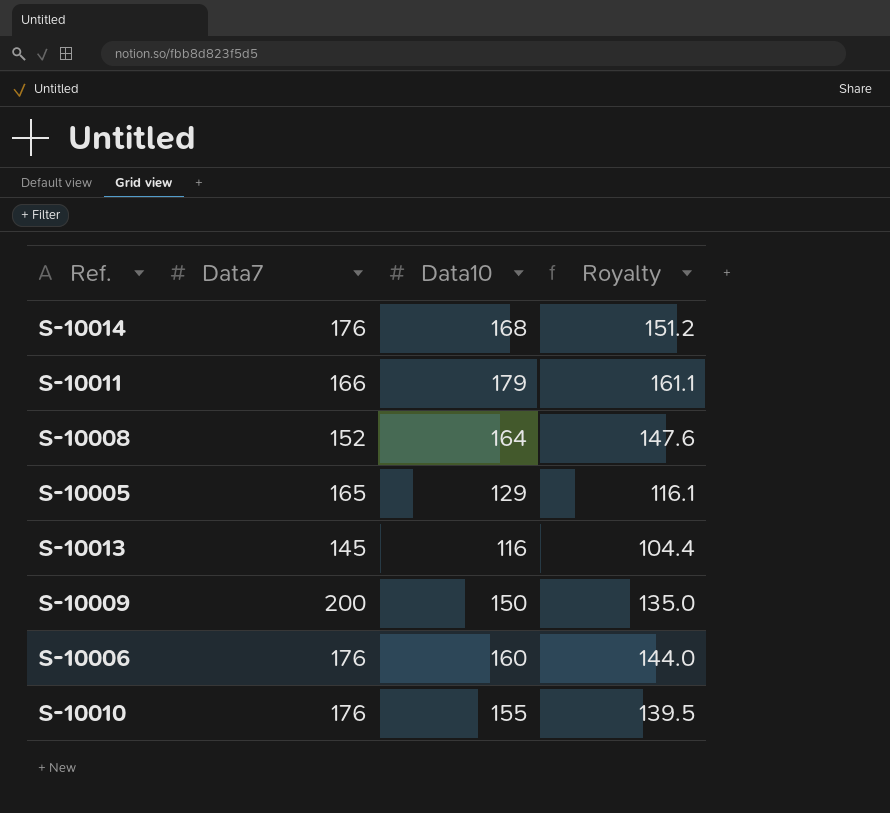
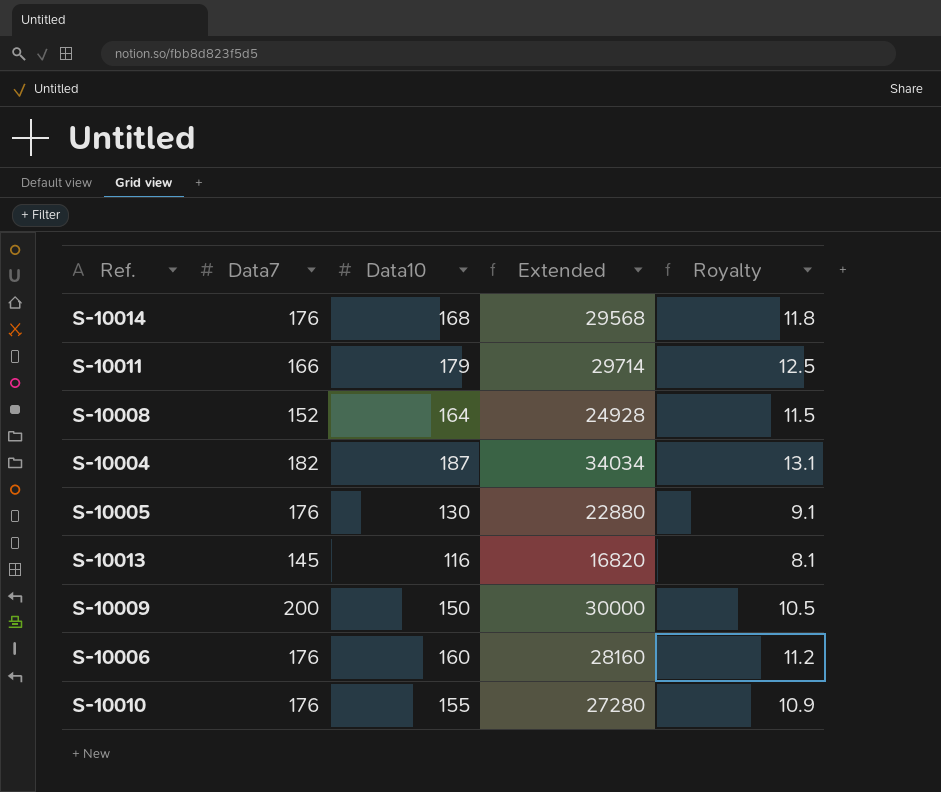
column Extended | formula: none -> [Data7] * [Data10]
column Royalty | formula: [Data10] * 0.9 -> [Data10] * 0.07
row S-10004: none -> 182 | 187 | 34034 | 13.1
S-10005 | Data7: 165 -> 176
S-10005 | Data10: 129 -> 130

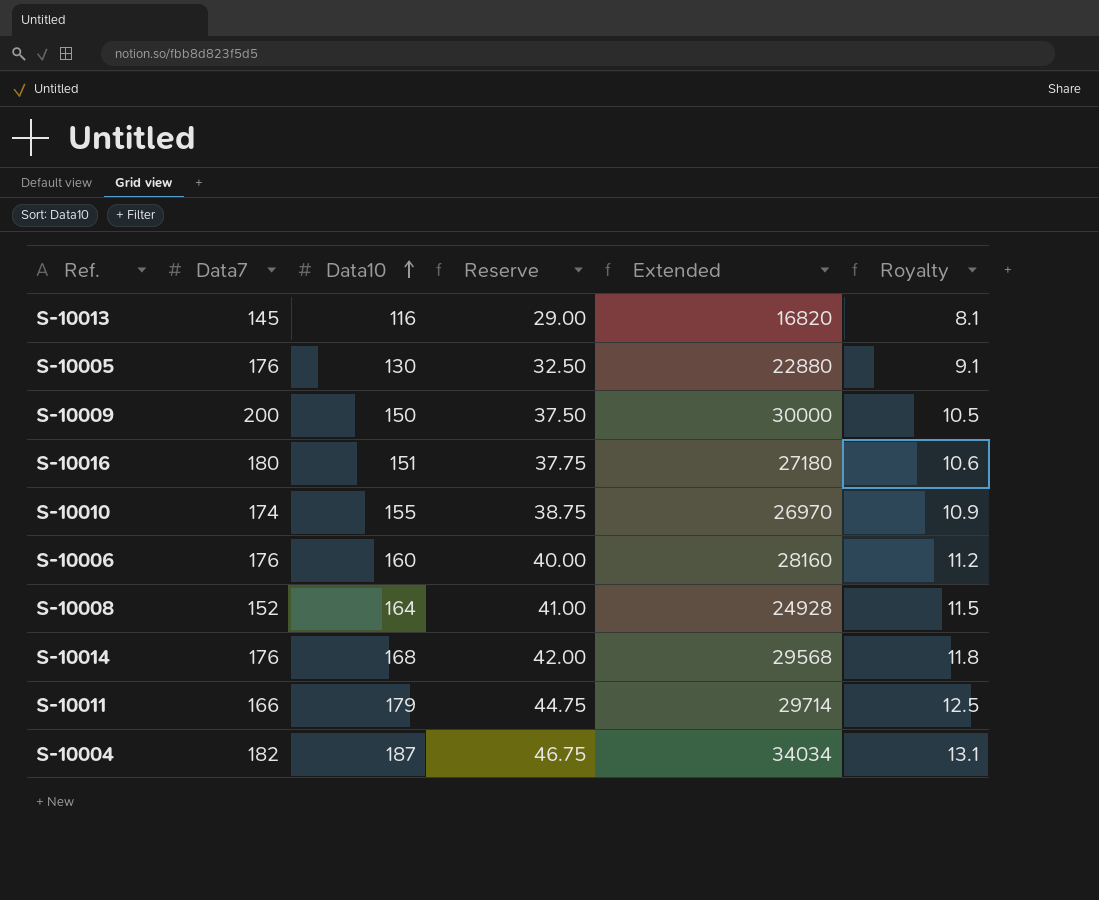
row order: none -> Data10 ascending
column Reserve | formula: none -> [Data10] * 0.25
row S-10016: none -> 180 | 151 | 37.75 | 27180 | 10.6
S-10010 | Data7: 176 -> 174
S-10010 | Extended: 27280 -> 26970

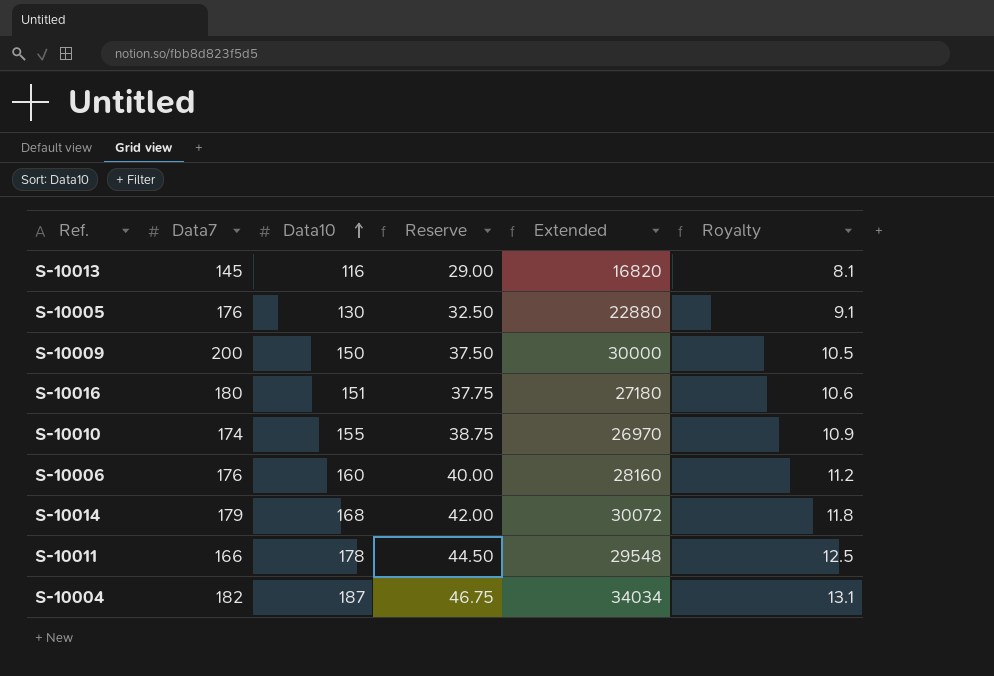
row S-10008: 152 | 164 | 41.00 | 24928 | 11.5 -> none
S-10014 | Data7: 176 -> 179
S-10014 | Extended: 29568 -> 30072
S-10011 | Data10: 179 -> 178
S-10011 | Reserve: 44.75 -> 44.50
S-10011 | Extended: 29714 -> 29548

